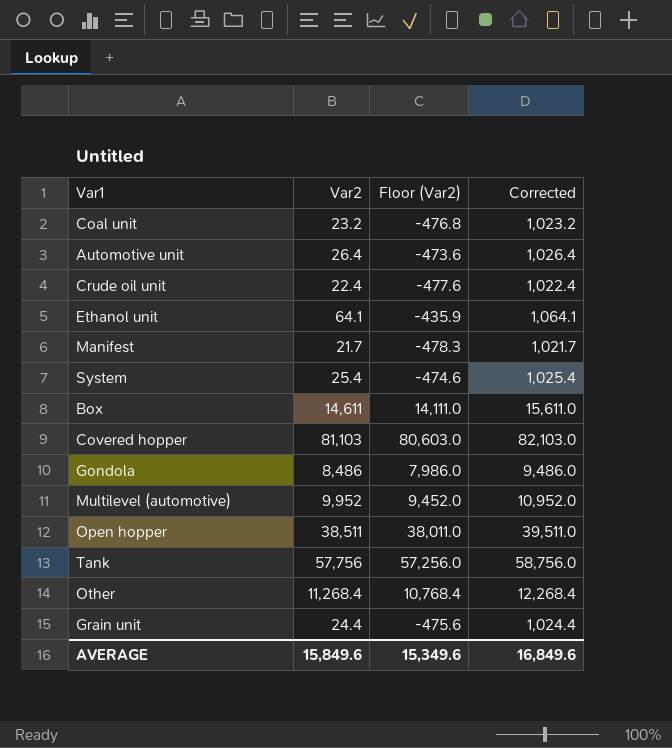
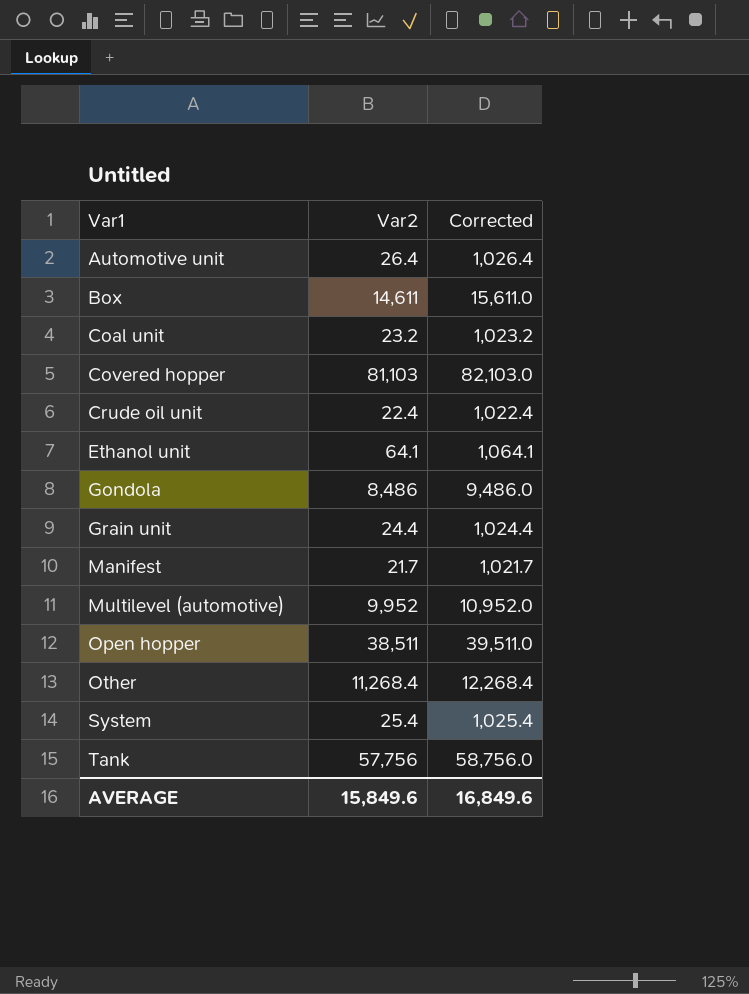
row order: none -> Var1 ascending
column Floor (Var2) | formula: [Var2] - 500 -> none

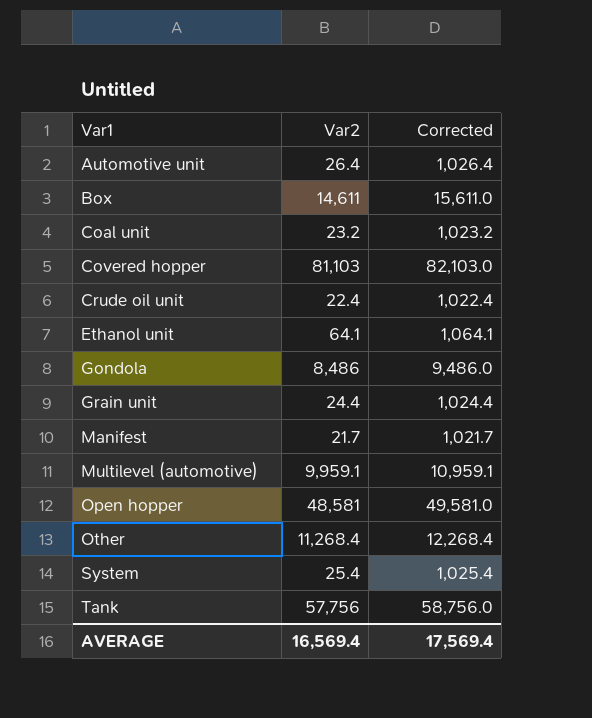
Multilevel (automotive) | Var2: 9,952 -> 9,959.1
Multilevel (automotive) | Corrected: 10,952.0 -> 10,959.1
Open hopper | Var2: 38,511 -> 48,581
Open hopper | Corrected: 39,511.0 -> 49,581.0
AVERAGE | Var2: 15,849.6 -> 16,569.4
AVERAGE | Corrected: 16,849.6 -> 17,569.4

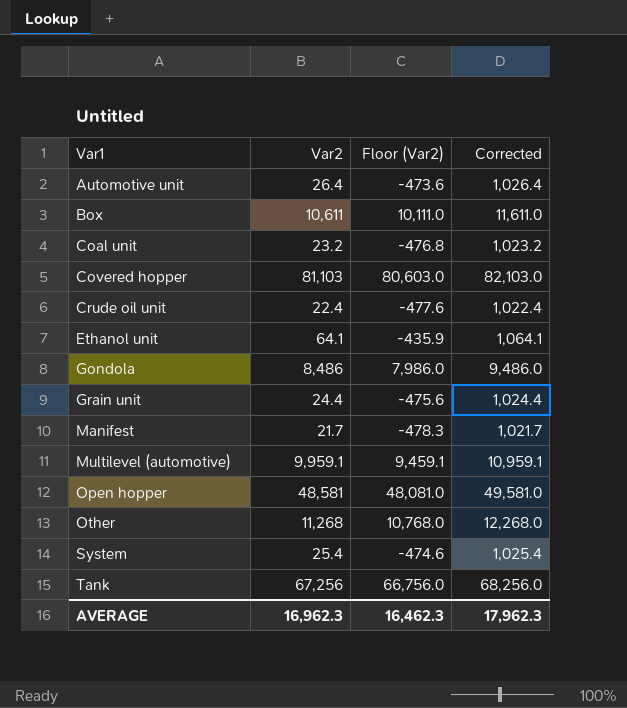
column Floor (Var2) | formula: none -> [Var2] - 500
Box | Var2: 14,611 -> 10,611
Box | Corrected: 15,611.0 -> 11,611.0
Other | Var2: 11,268.4 -> 11,268
Other | Corrected: 12,268.4 -> 12,268.0
Tank | Var2: 57,756 -> 67,256
Tank | Corrected: 58,756.0 -> 68,256.0
AVERAGE | Var2: 16,569.4 -> 16,962.3
AVERAGE | Corrected: 17,569.4 -> 17,962.3

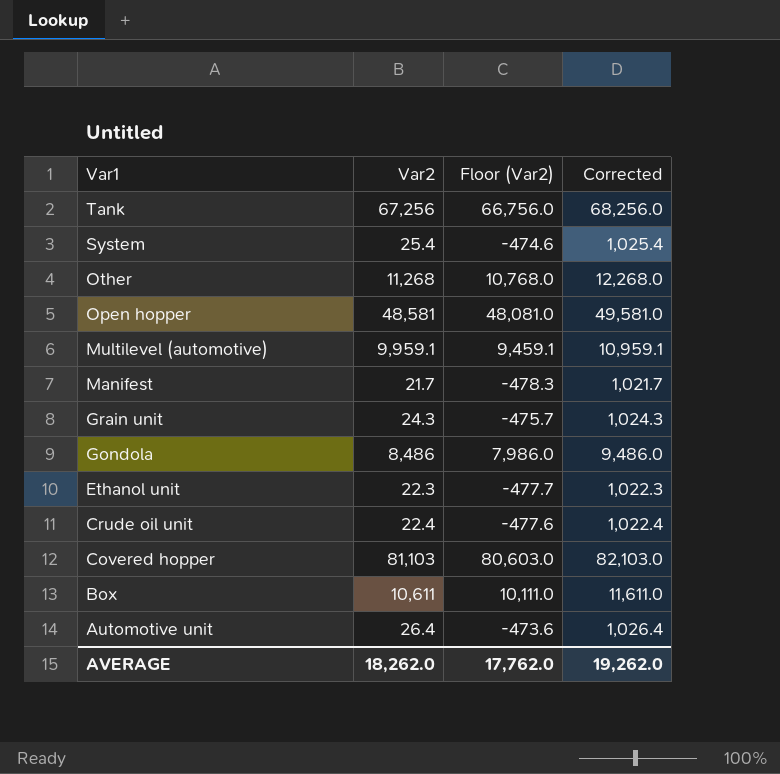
row order: Var1 ascending -> Var1 descending
row Coal unit: 23.2 | -476.8 | 1,023.2 -> none
Grain unit | Var2: 24.4 -> 24.3
Grain unit | Floor (Var2): -475.6 -> -475.7
Grain unit | Corrected: 1,024.4 -> 1,024.3
Ethanol unit | Var2: 64.1 -> 22.3
Ethanol unit | Floor (Var2): -435.9 -> -477.7
Ethanol unit | Corrected: 1,064.1 -> 1,022.3
AVERAGE | Var2: 16,962.3 -> 18,262.0
AVERAGE | Floor (Var2): 16,462.3 -> 17,762.0
AVERAGE | Corrected: 17,962.3 -> 19,262.0

